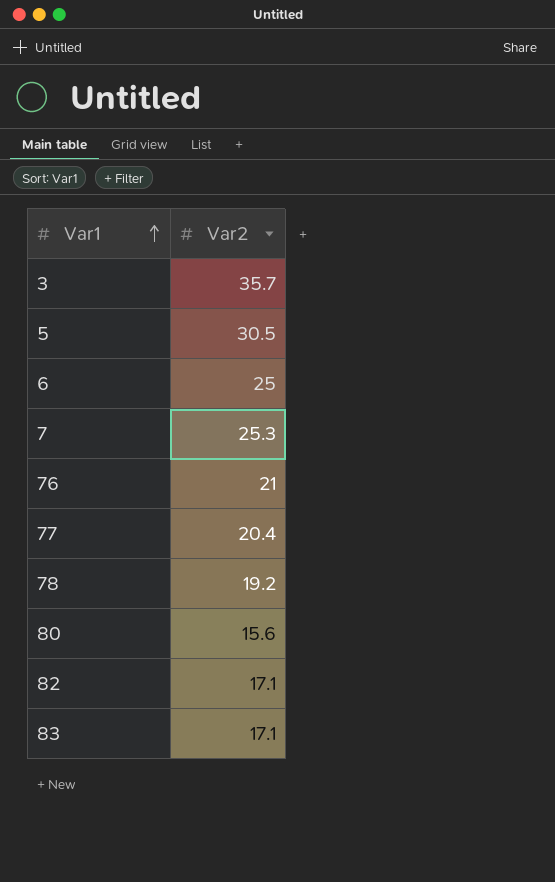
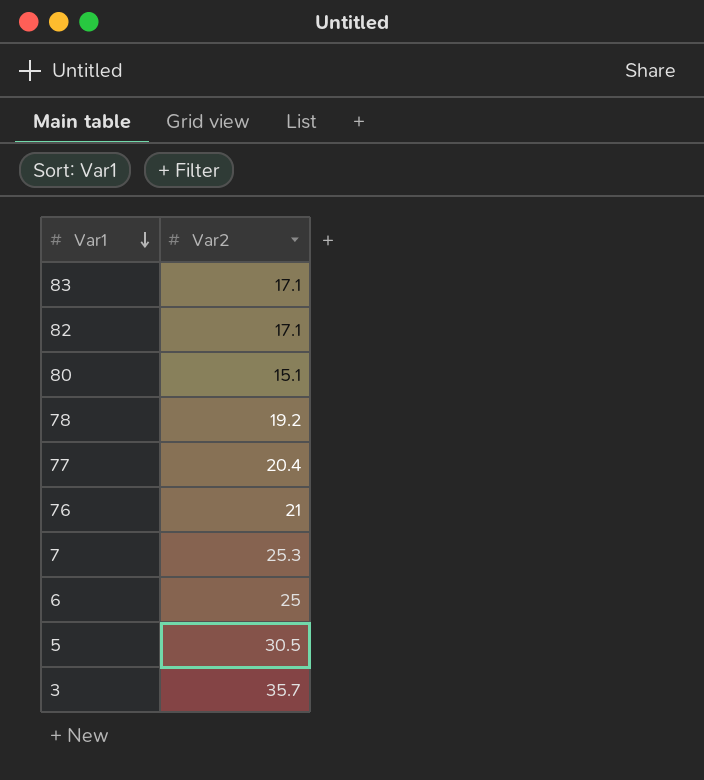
row order: Var1 ascending -> Var1 descending
80 | Var2: 15.6 -> 15.1

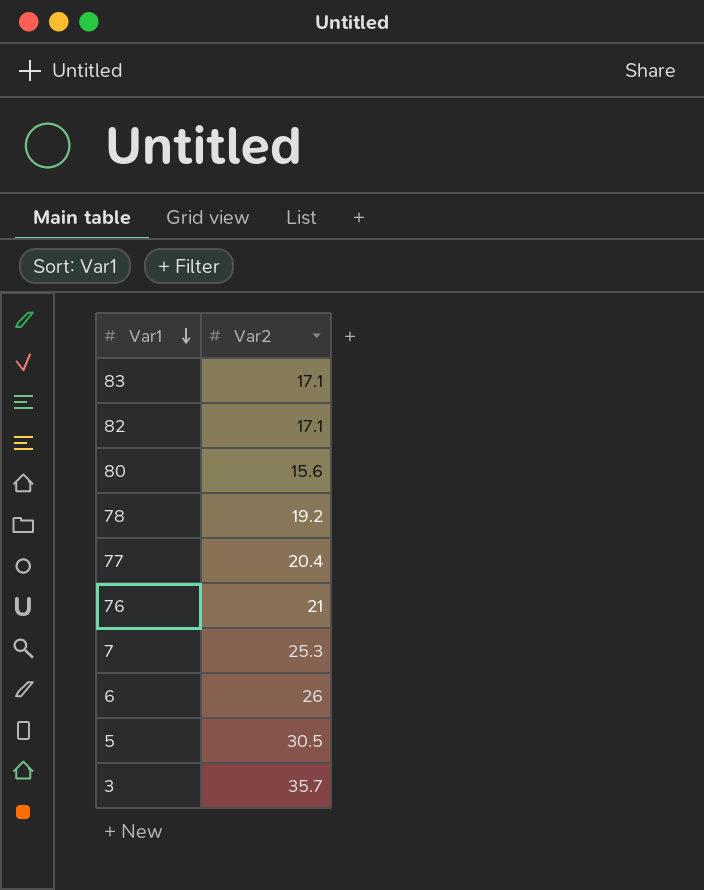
80 | Var2: 15.1 -> 15.6
6 | Var2: 25 -> 26

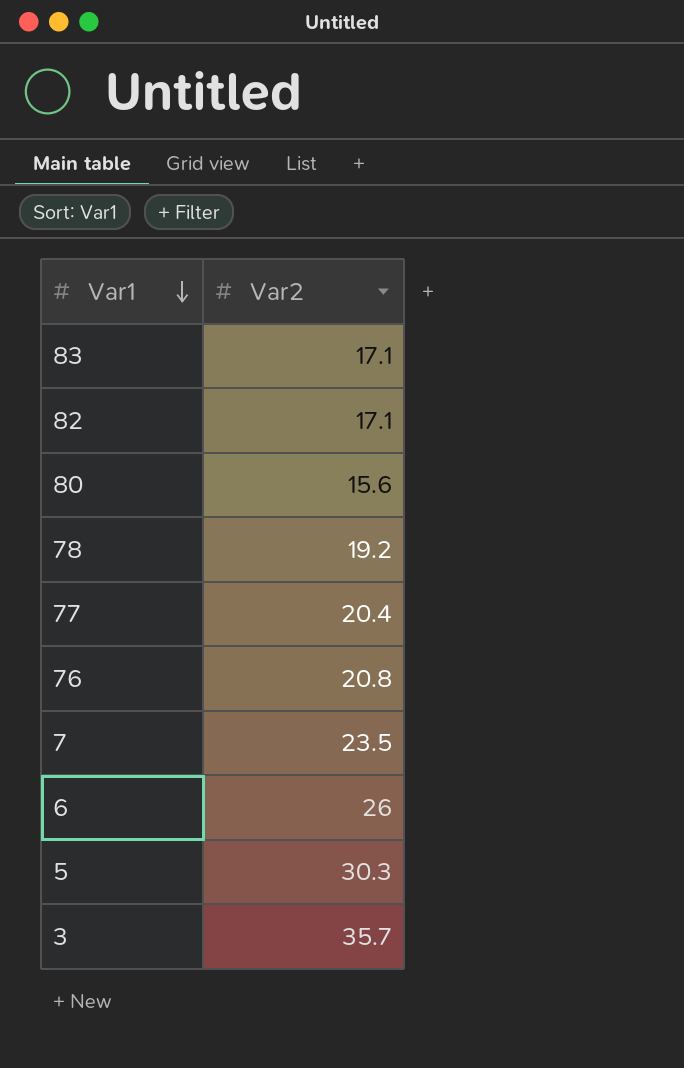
76 | Var2: 21 -> 20.8
7 | Var2: 25.3 -> 23.5
5 | Var2: 30.5 -> 30.3

